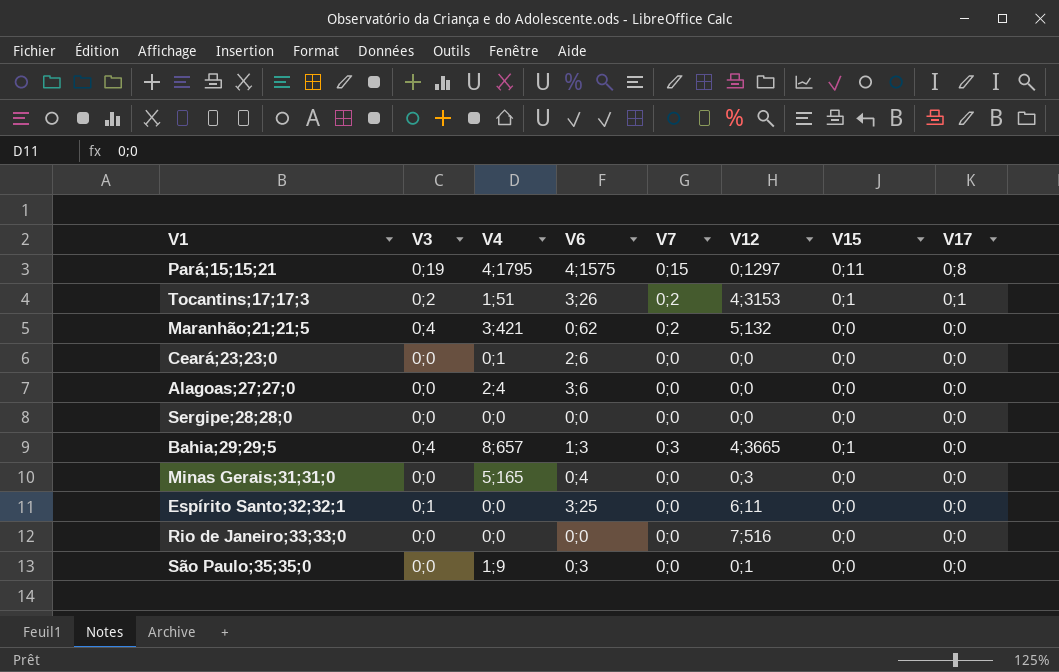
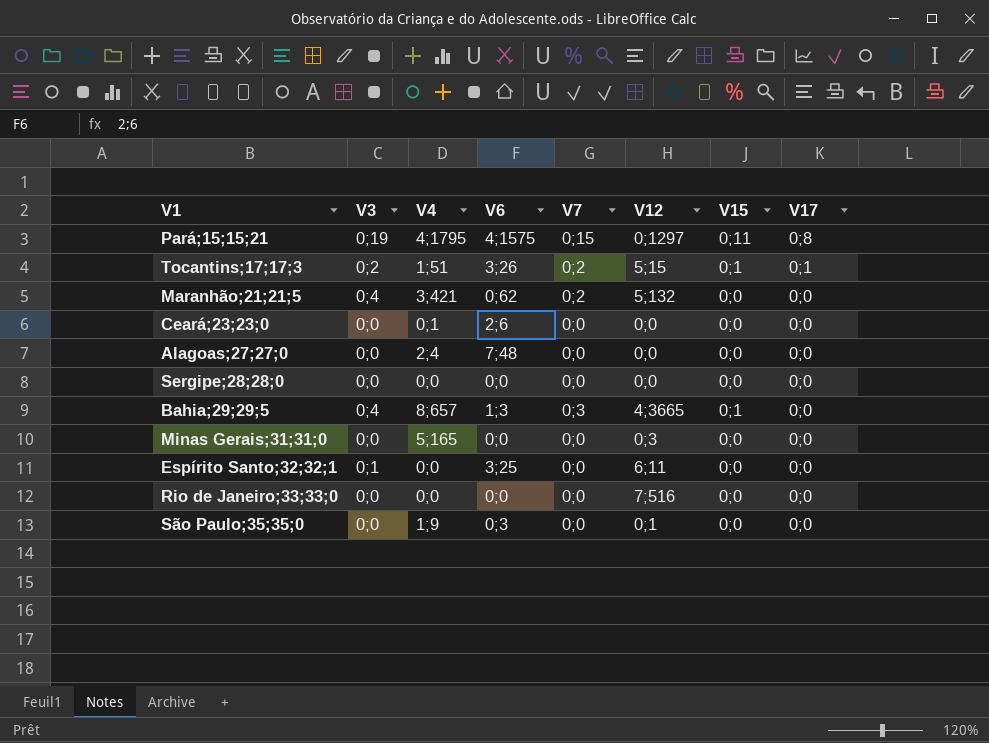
Tocantins;17;17;3 | V12: 4;3153 -> 5;15
Alagoas;27;27;0 | V6: 3;6 -> 7;48
Minas Gerais;31;31;0 | V6: 0;4 -> 0;0

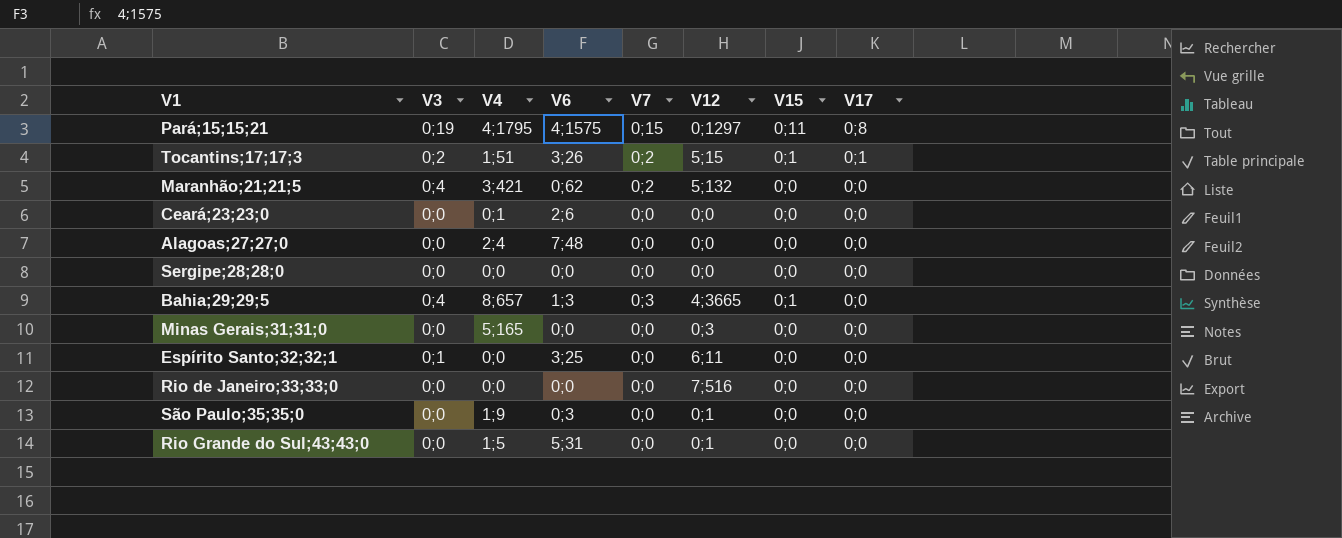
row Rio Grande do Sul;43;43;0: none -> 0;0 | 1;5 | 5;31 | 0;0 | 0;1 | 0;0 | 0;0

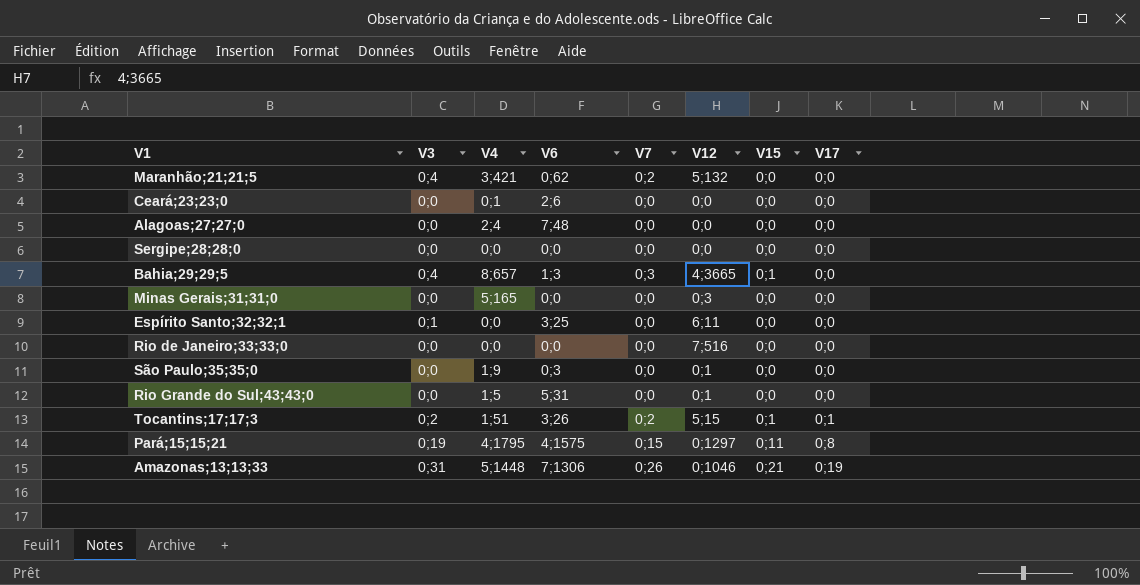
row order: V17 descending -> V17 ascending
row Amazonas;13;13;33: none -> 0;31 | 5;1448 | 7;1306 | 0;26 | 0;1046 | 0;21 | 0;19

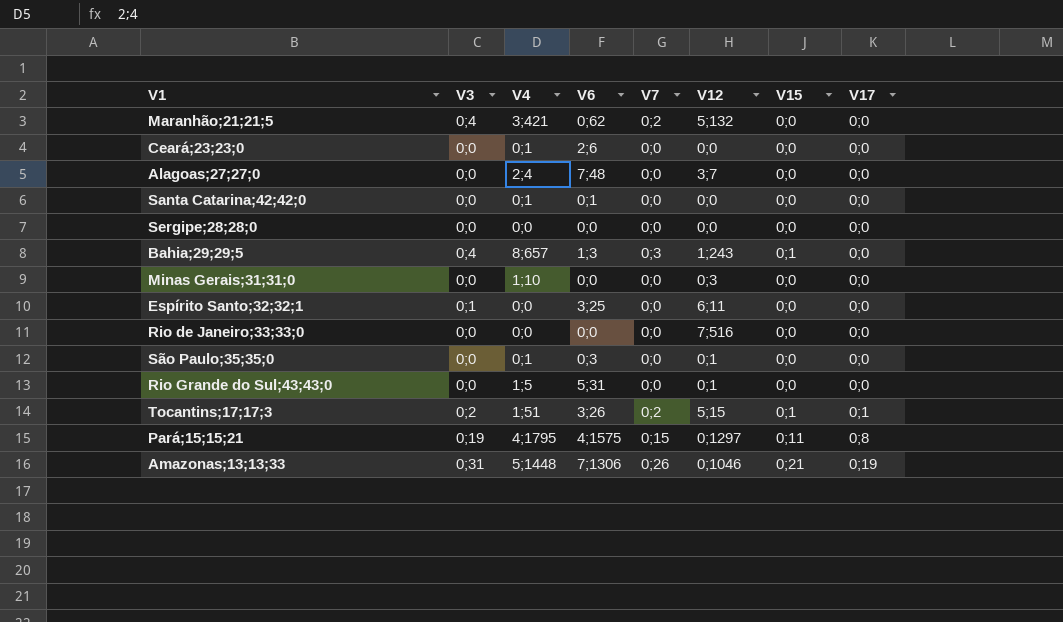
Alagoas;27;27;0 | V12: 0;0 -> 3;7
row Santa Catarina;42;42;0: none -> 0;0 | 0;1 | 0;1 | 0;0 | 0;0 | 0;0 | 0;0
Bahia;29;29;5 | V12: 4;3665 -> 1;243
Minas Gerais;31;31;0 | V4: 5;165 -> 1;10
São Paulo;35;35;0 | V4: 1;9 -> 0;1

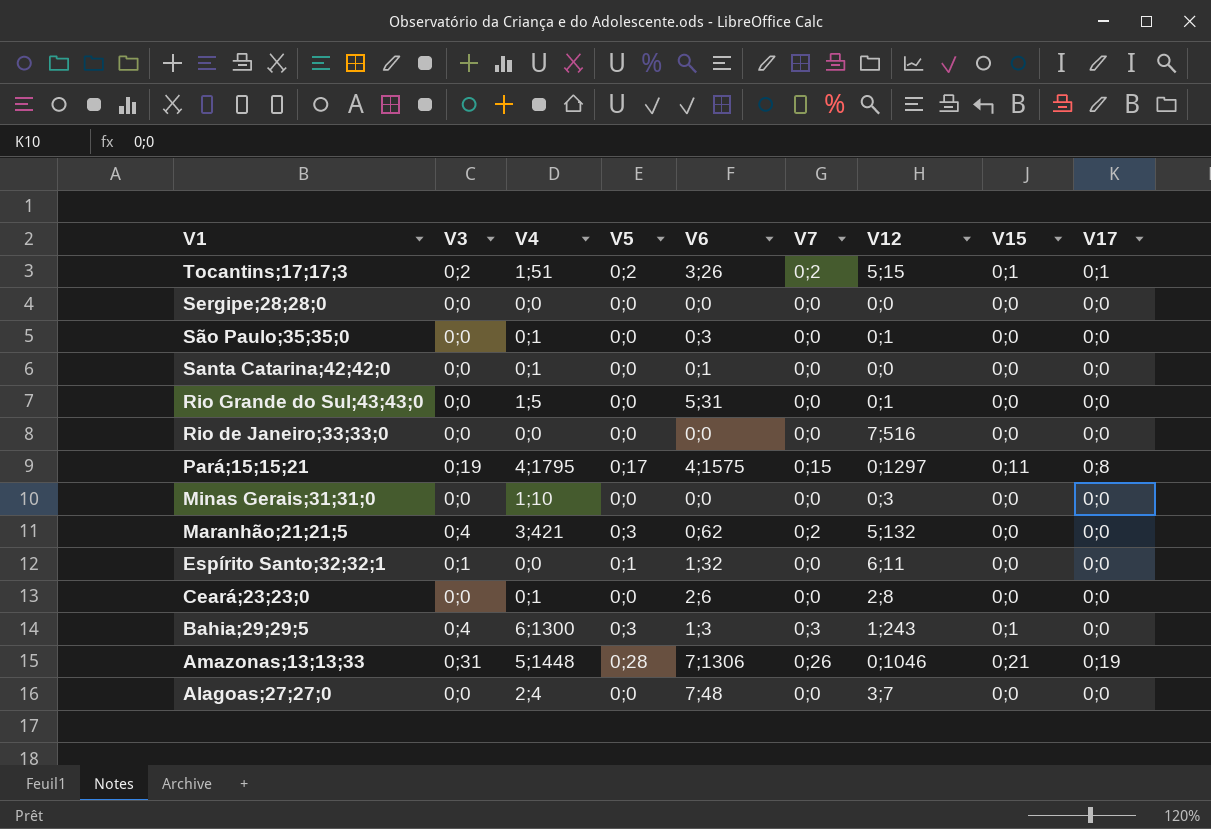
row order: V17 ascending -> V1 descending
column V5 | position: none -> 4
Espírito Santo;32;32;1 | V6: 3;25 -> 1;32
Ceará;23;23;0 | V12: 0;0 -> 2;8
Bahia;29;29;5 | V4: 8;657 -> 6;1300

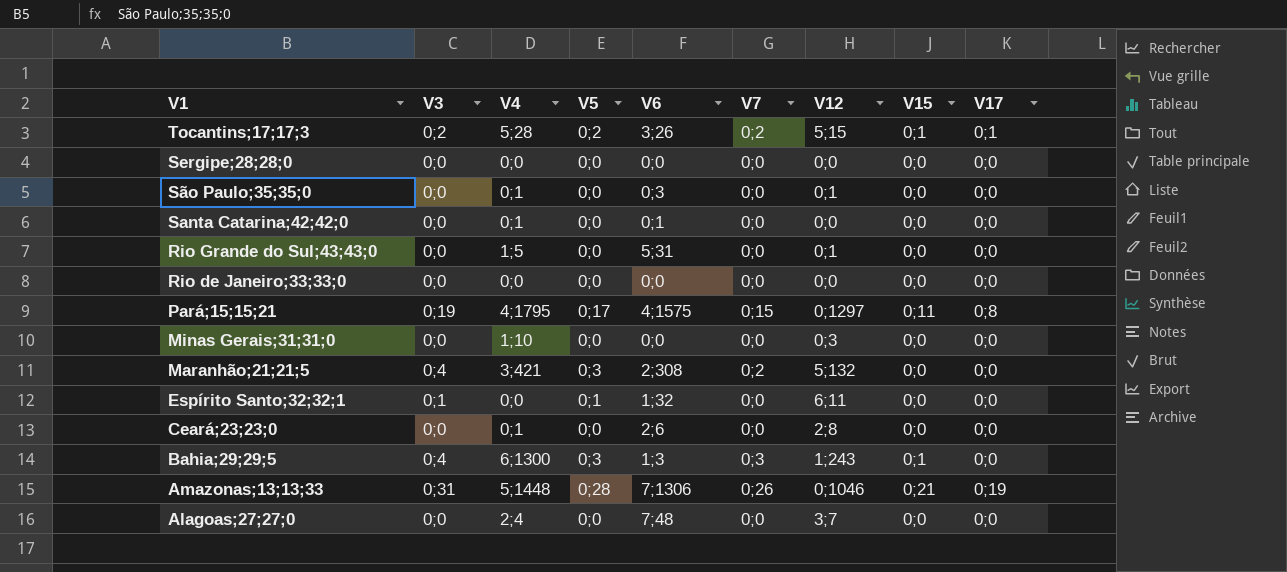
Tocantins;17;17;3 | V4: 1;51 -> 5;28
Rio de Janeiro;33;33;0 | V12: 7;516 -> 0;0
Maranhão;21;21;5 | V6: 0;62 -> 2;308

